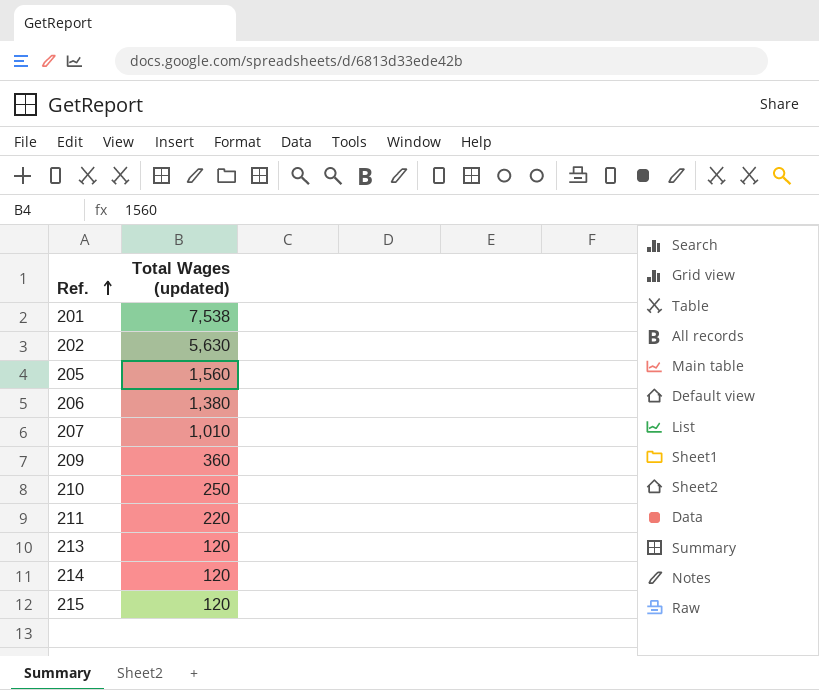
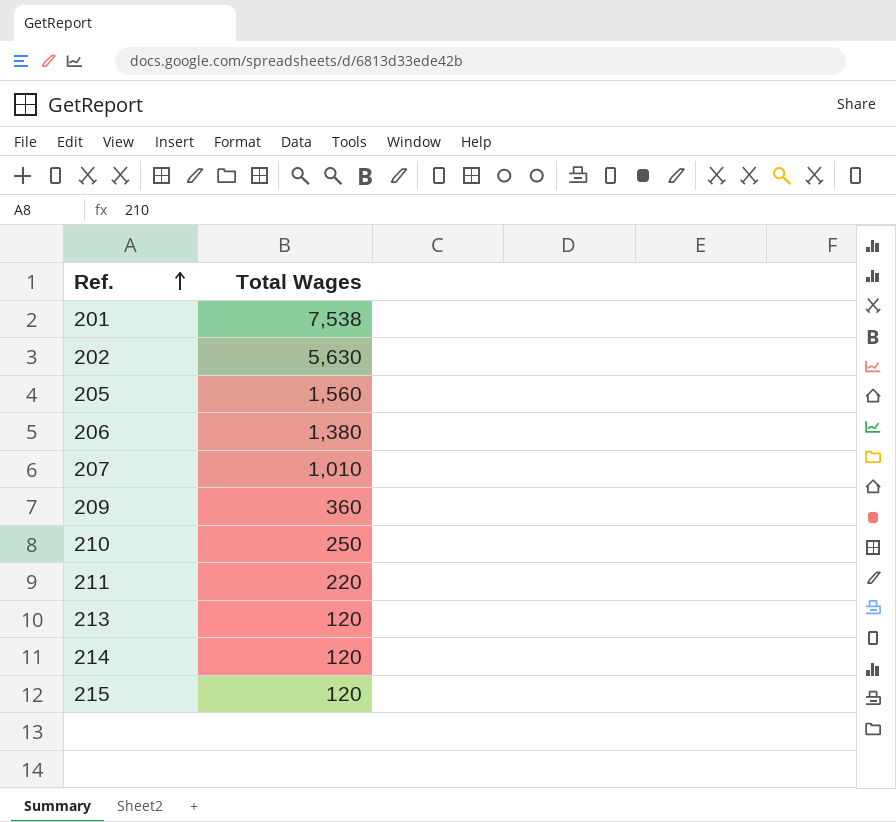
column name: Total Wages (updated) -> Total Wages

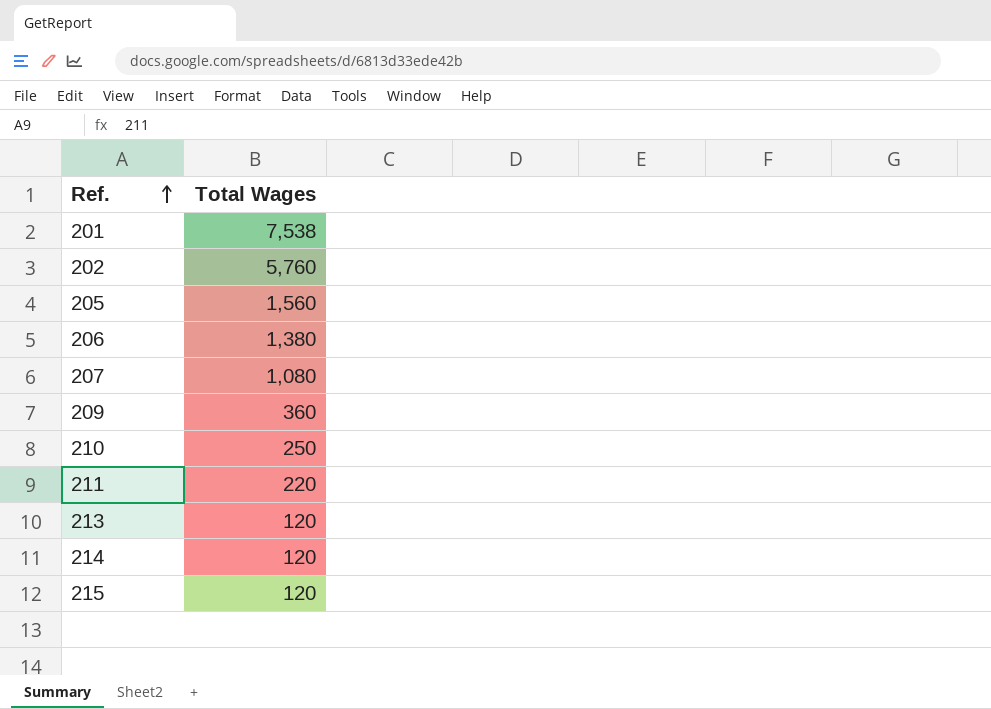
202 | Total Wages: 5,630 -> 5,760
207 | Total Wages: 1,010 -> 1,080

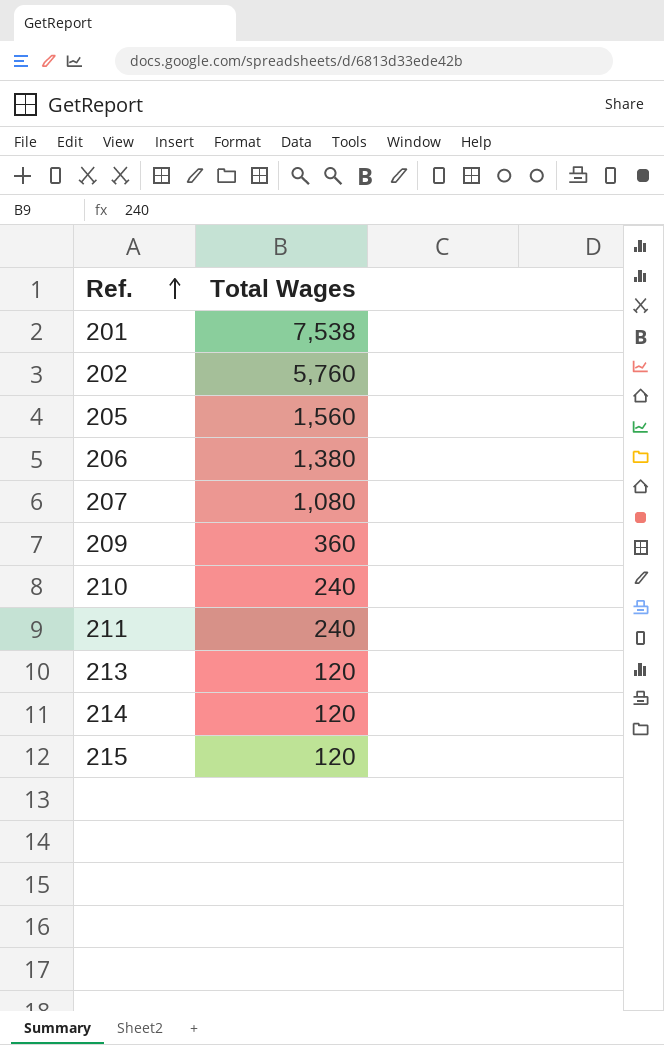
210 | Total Wages: 250 -> 240
211 | Total Wages: 220 -> 240

